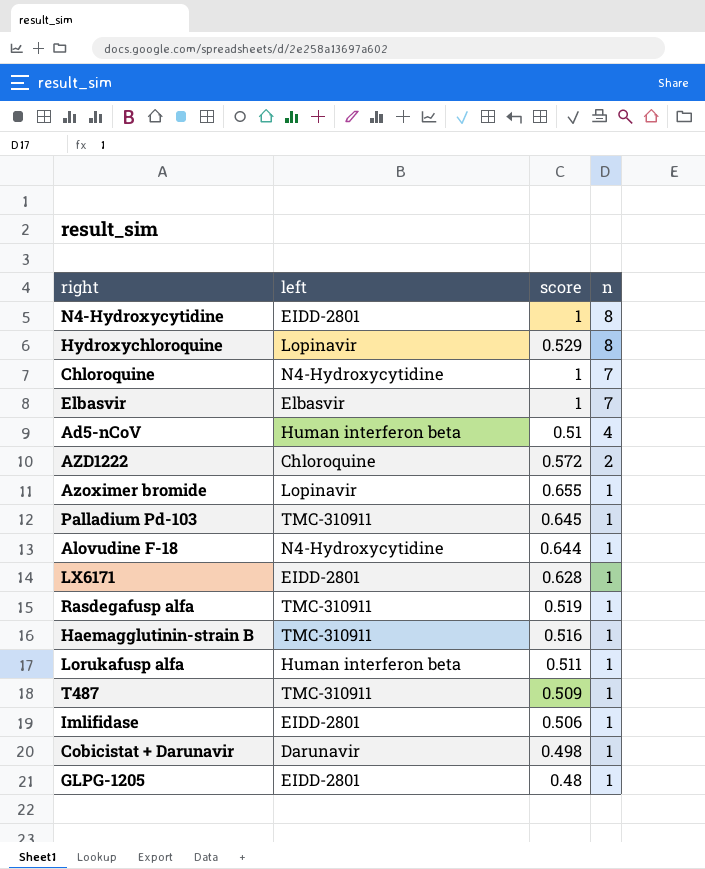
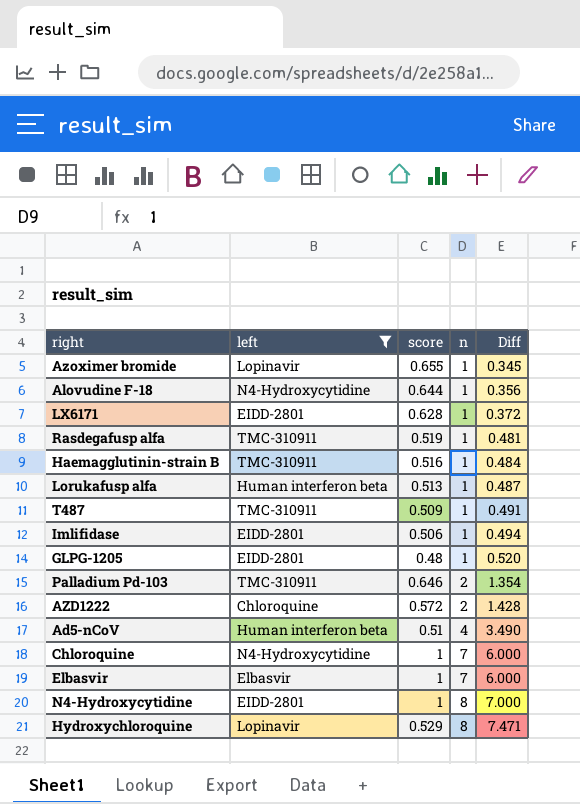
filter: none -> left != Darunavir
row order: n descending -> n ascending
column Diff | formula: none -> [n] - [score]
Lorukafusp alfa | score: 0.511 -> 0.513
Palladium Pd-103 | score: 0.645 -> 0.646
Palladium Pd-103 | n: 1 -> 2

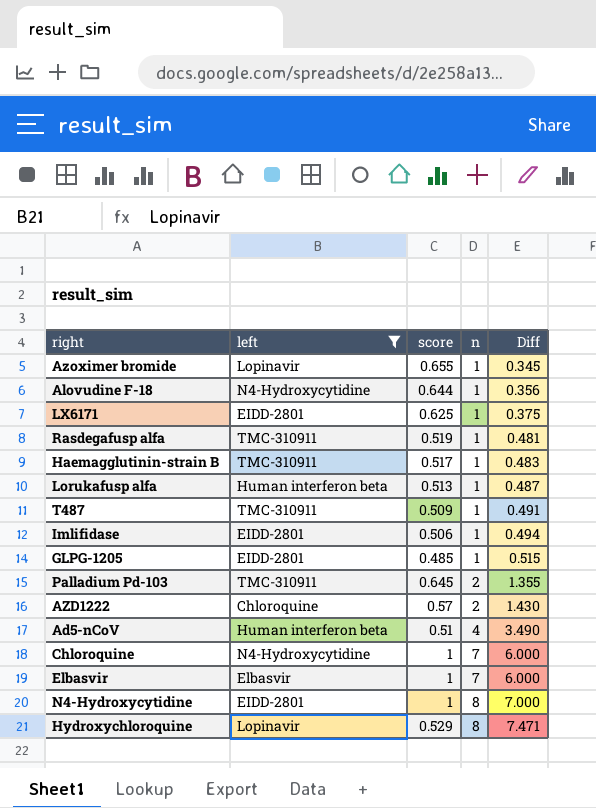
LX6171 | score: 0.628 -> 0.625
LX6171 | Diff: 0.372 -> 0.375
Haemagglutinin-strain B | score: 0.516 -> 0.517
Haemagglutinin-strain B | Diff: 0.484 -> 0.483
GLPG-1205 | score: 0.48 -> 0.485
GLPG-1205 | Diff: 0.520 -> 0.515
Palladium Pd-103 | score: 0.646 -> 0.645
Palladium Pd-103 | Diff: 1.354 -> 1.355
AZD1222 | score: 0.572 -> 0.57
AZD1222 | Diff: 1.428 -> 1.430

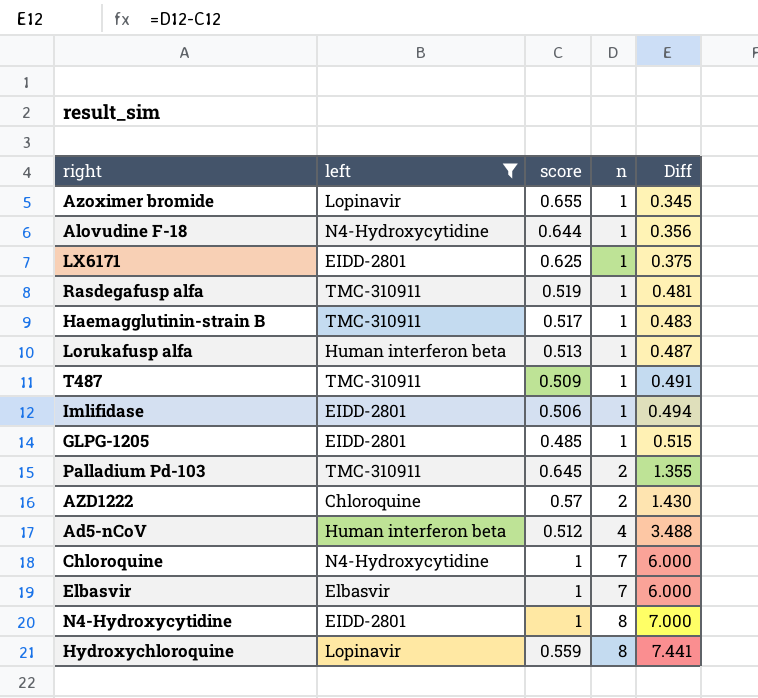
Ad5-nCoV | score: 0.51 -> 0.512
Ad5-nCoV | Diff: 3.490 -> 3.488
Hydroxychloroquine | score: 0.529 -> 0.559
Hydroxychloroquine | Diff: 7.471 -> 7.441

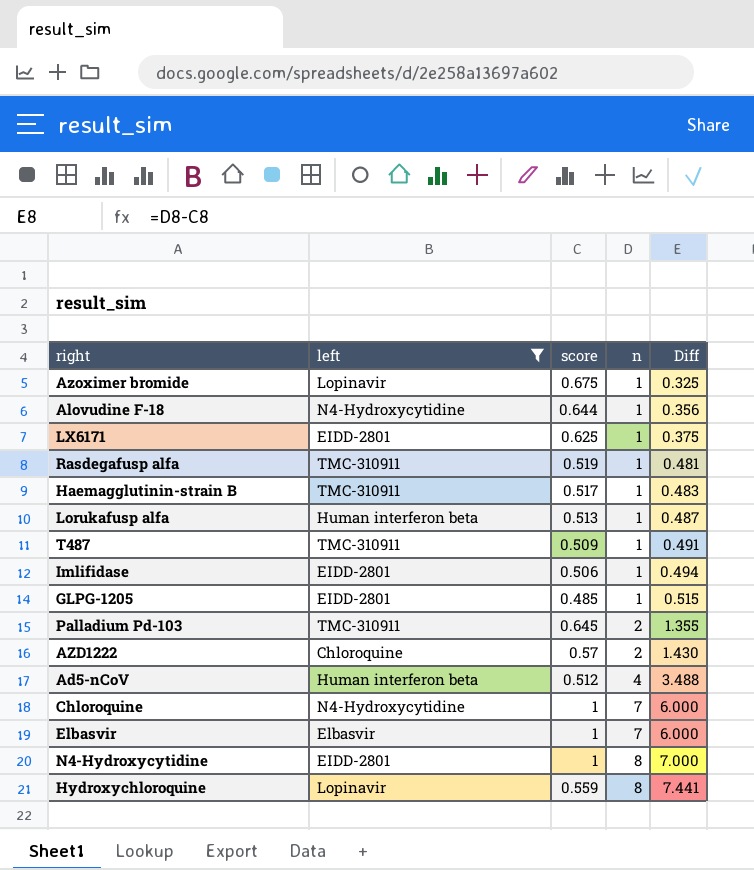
Azoximer bromide | score: 0.655 -> 0.675
Azoximer bromide | Diff: 0.345 -> 0.325

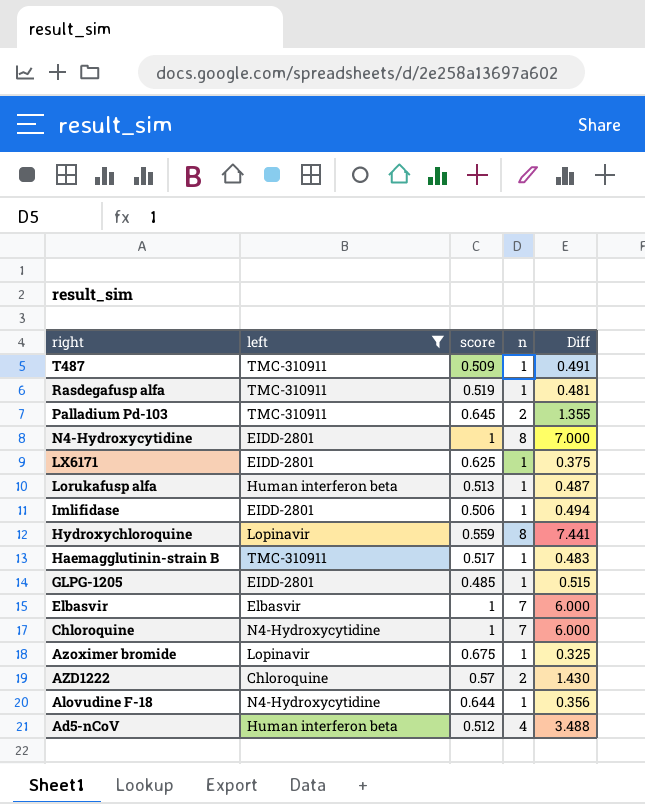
row order: n ascending -> right descending

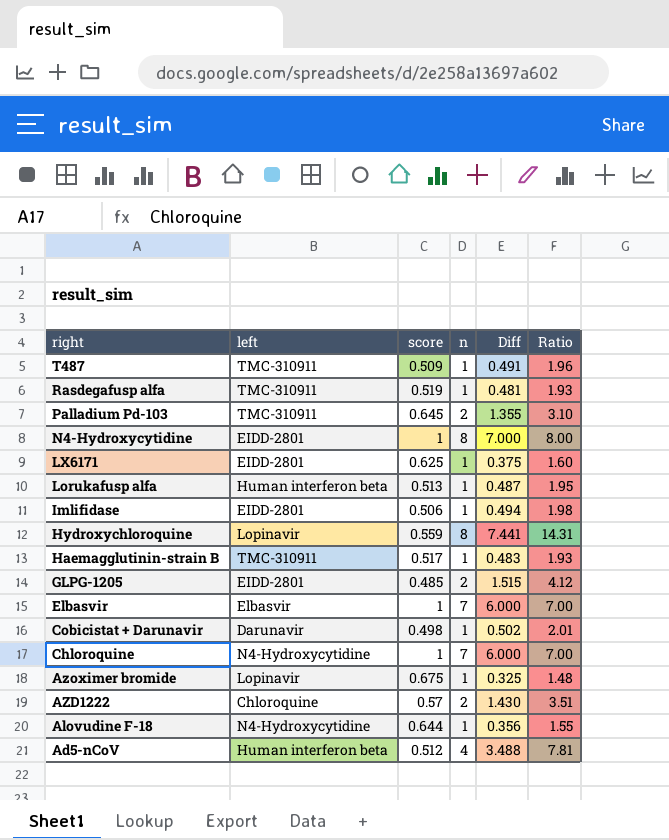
filter: left != Darunavir -> none
column Ratio | formula: none -> [n] / [score]
GLPG-1205 | n: 1 -> 2
GLPG-1205 | Diff: 0.515 -> 1.515

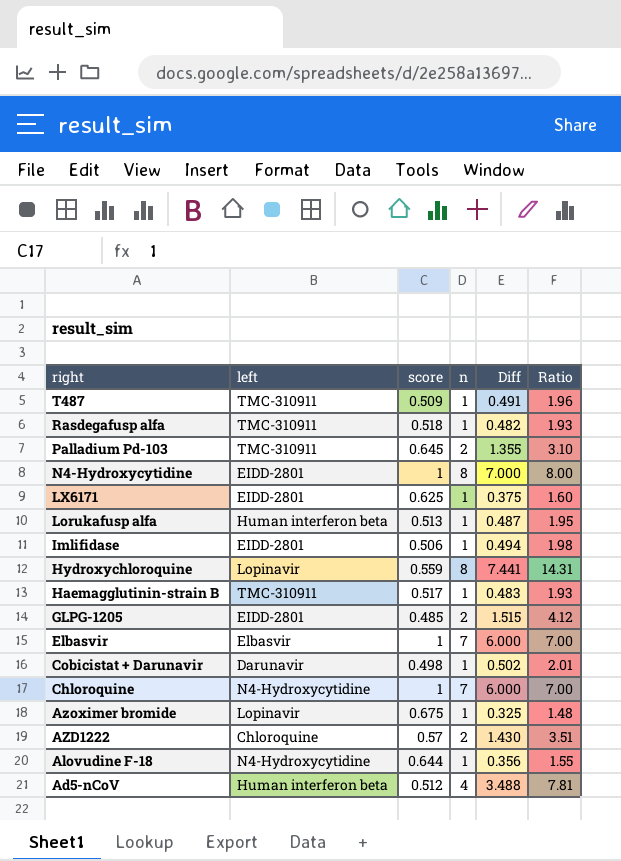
Rasdegafusp alfa | score: 0.519 -> 0.518
Rasdegafusp alfa | Diff: 0.481 -> 0.482

